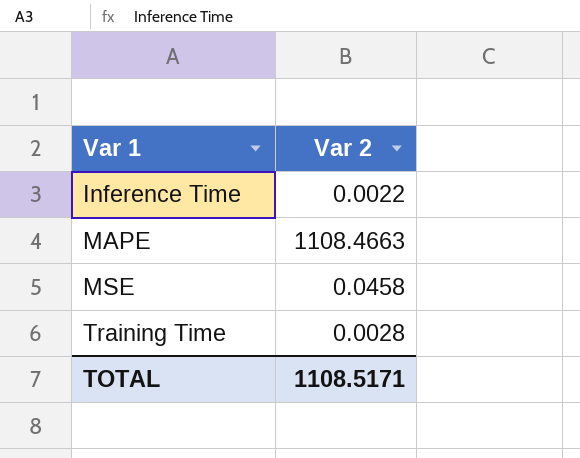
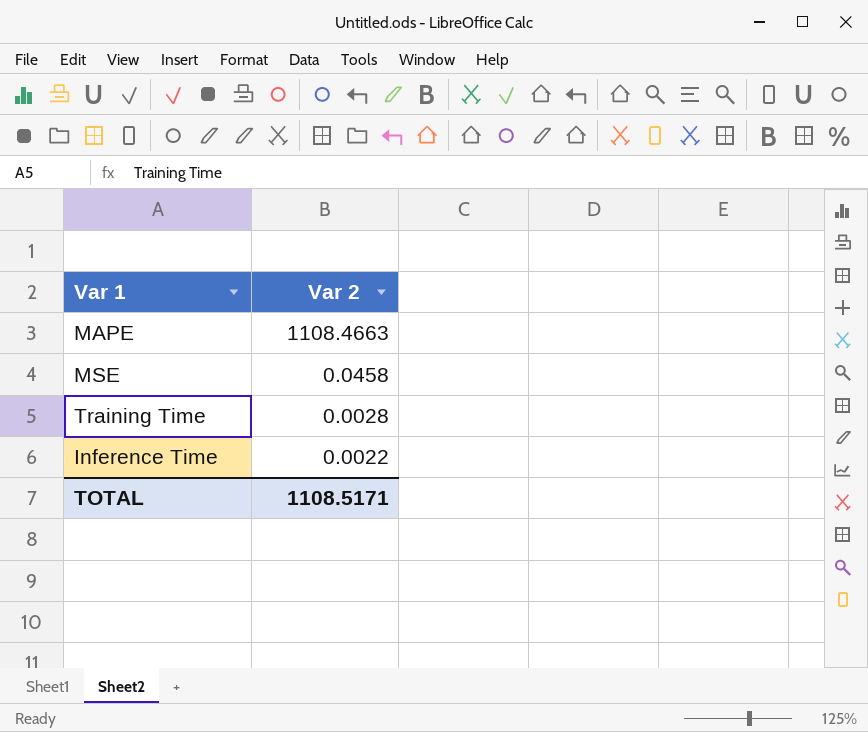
row order: Var 1 ascending -> Var 2 descending

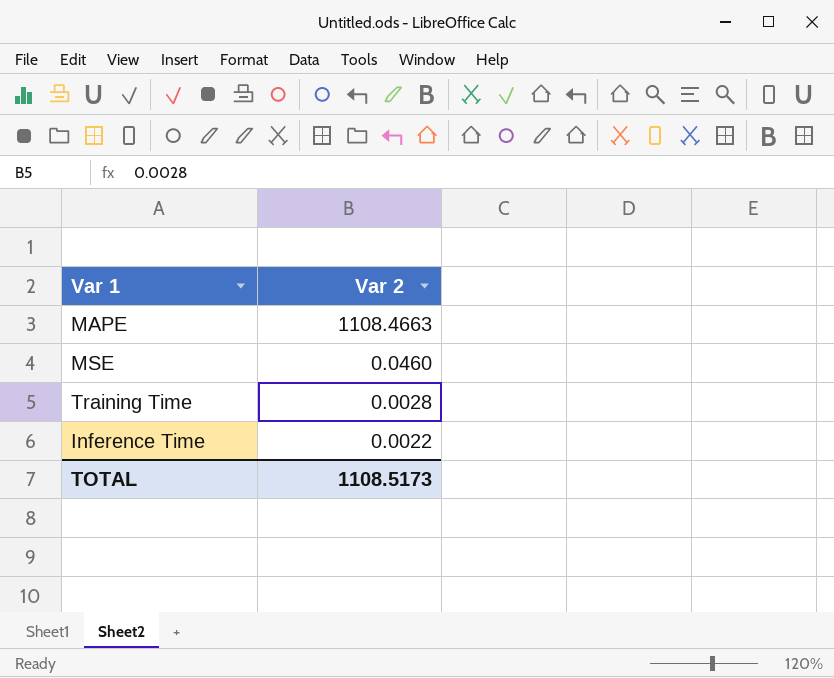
MSE | Var 2: 0.0458 -> 0.0460
TOTAL | Var 2: 1108.5171 -> 1108.5173

